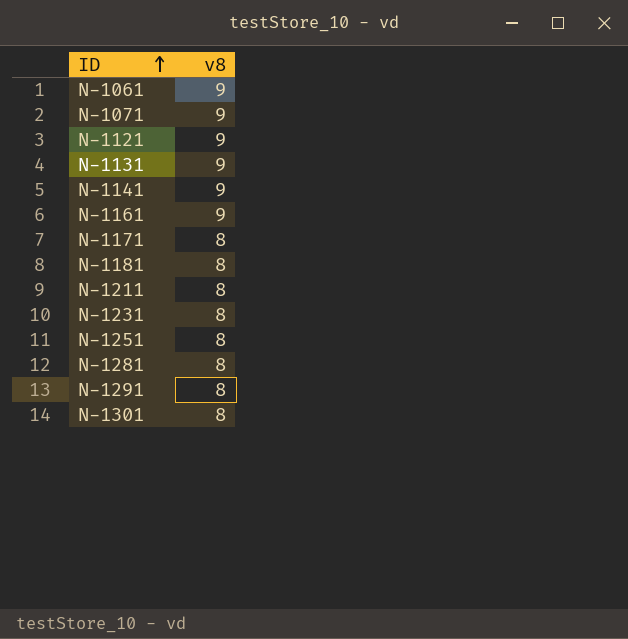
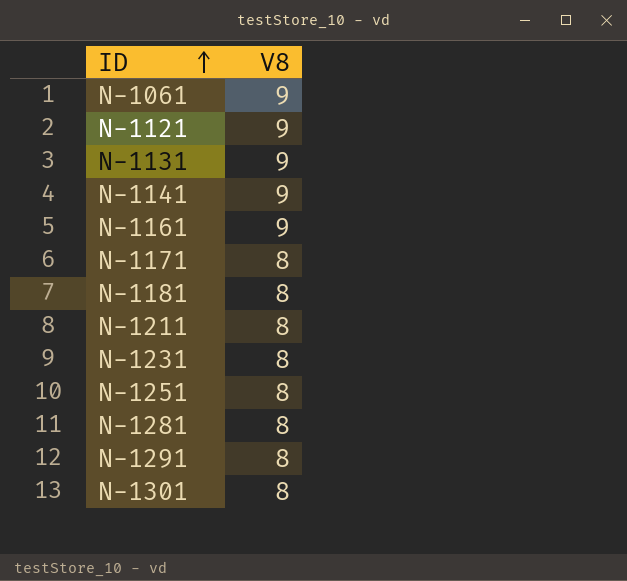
column name: v8 -> V8
row N-1071: 9 -> none

